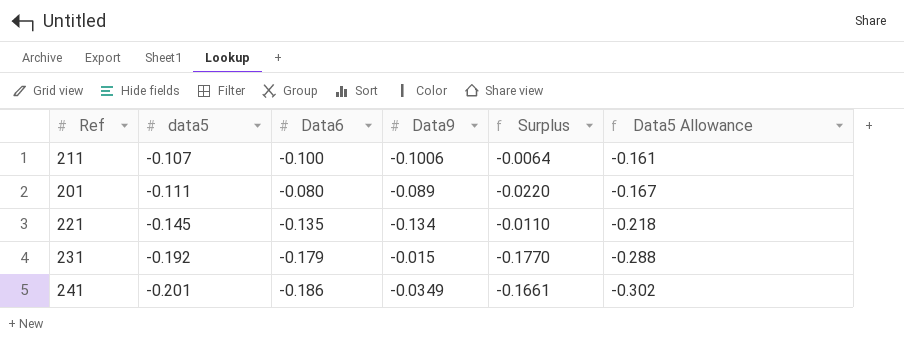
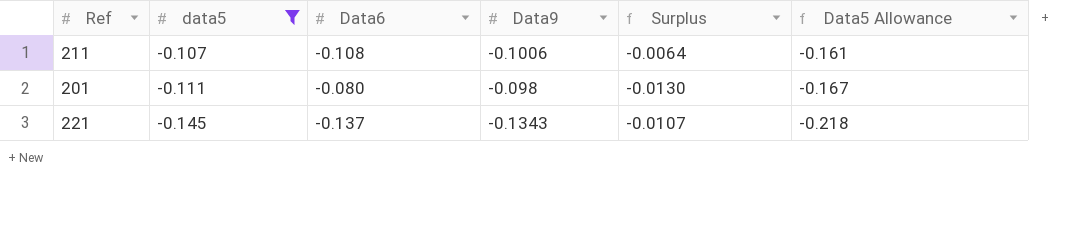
filter: none -> data5 >= -0.145
211 | Data6: -0.100 -> -0.108
201 | Data9: -0.089 -> -0.098
201 | Surplus: -0.0220 -> -0.0130
221 | Data6: -0.135 -> -0.137
221 | Data9: -0.134 -> -0.1343
221 | Surplus: -0.0110 -> -0.0107

